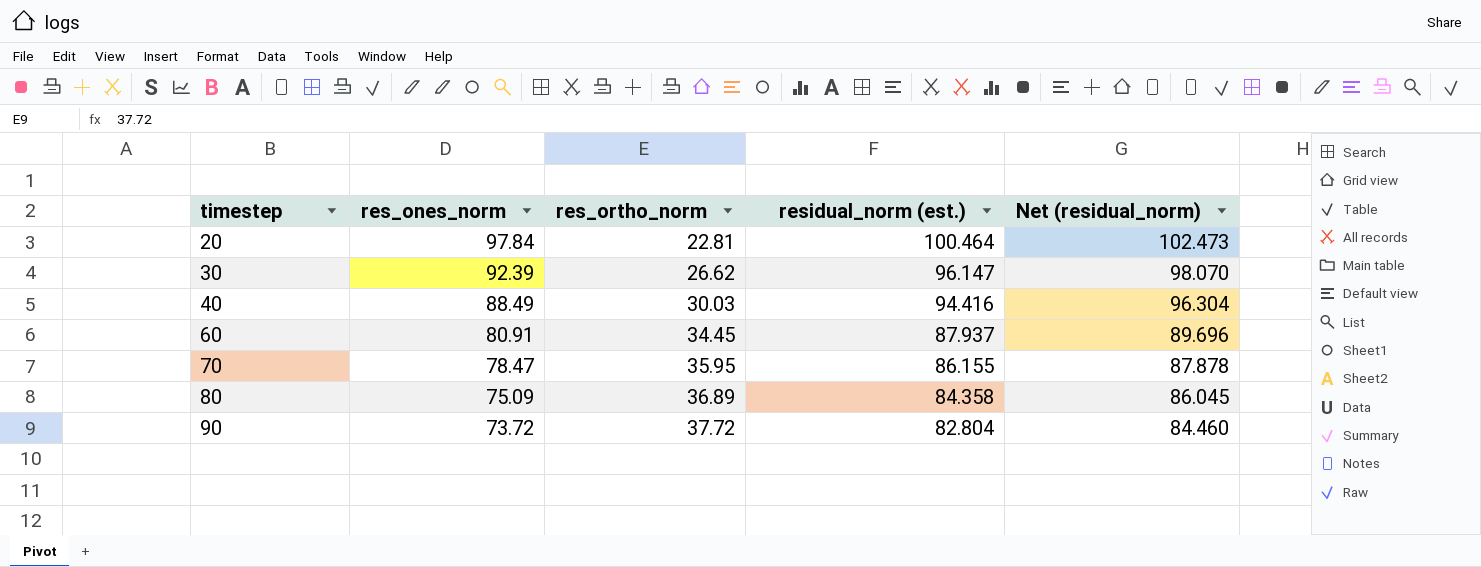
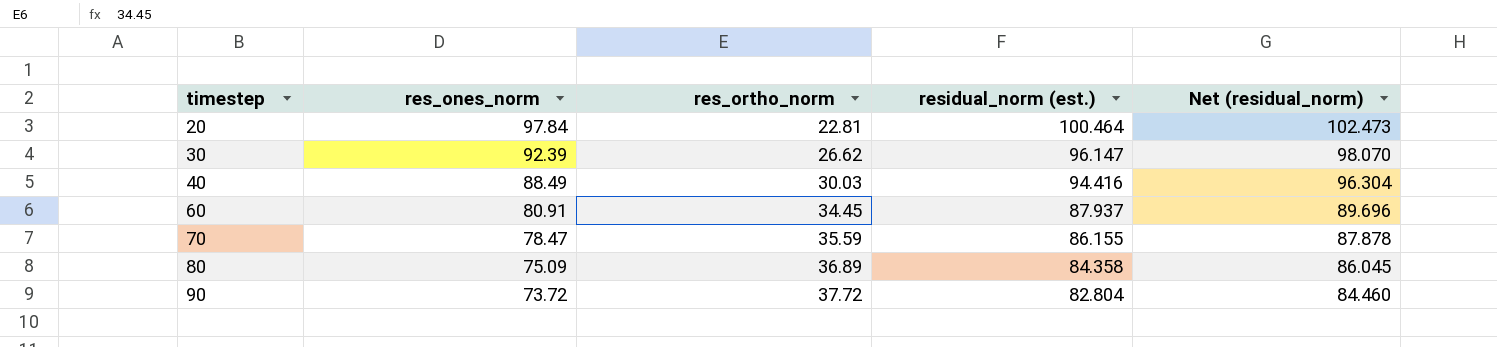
70 | res_ortho_norm: 35.95 -> 35.59

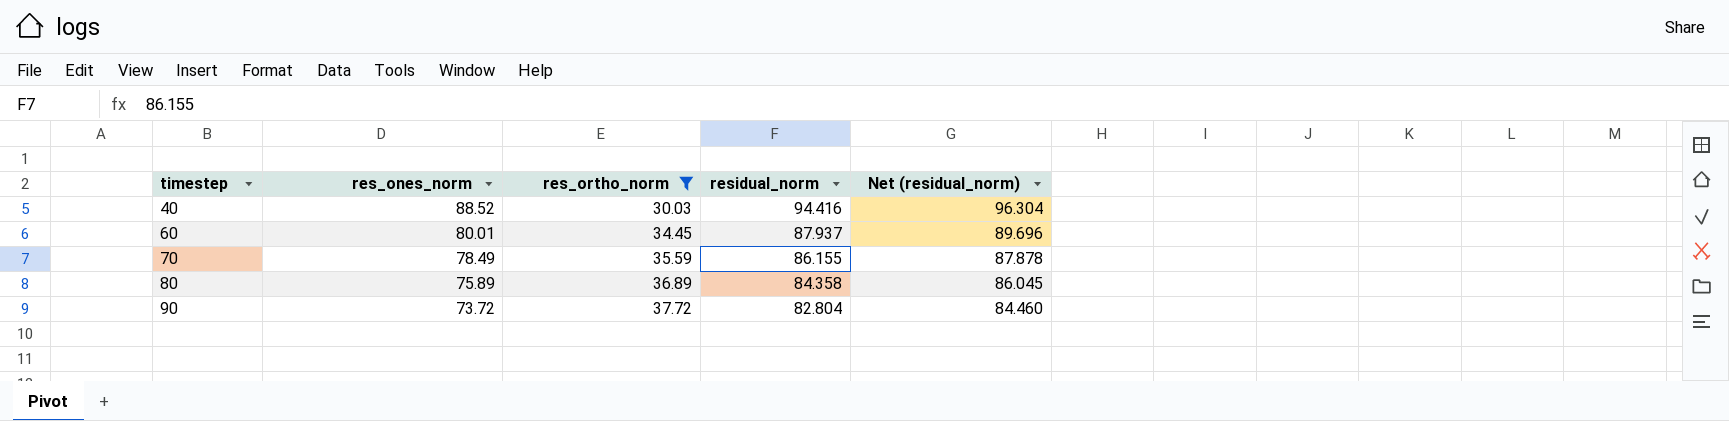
filter: none -> res_ortho_norm >= 30.03
column name: residual_norm (est.) -> residual_norm
40 | res_ones_norm: 88.49 -> 88.52
60 | res_ones_norm: 80.91 -> 80.01
70 | res_ones_norm: 78.47 -> 78.49
80 | res_ones_norm: 75.09 -> 75.89

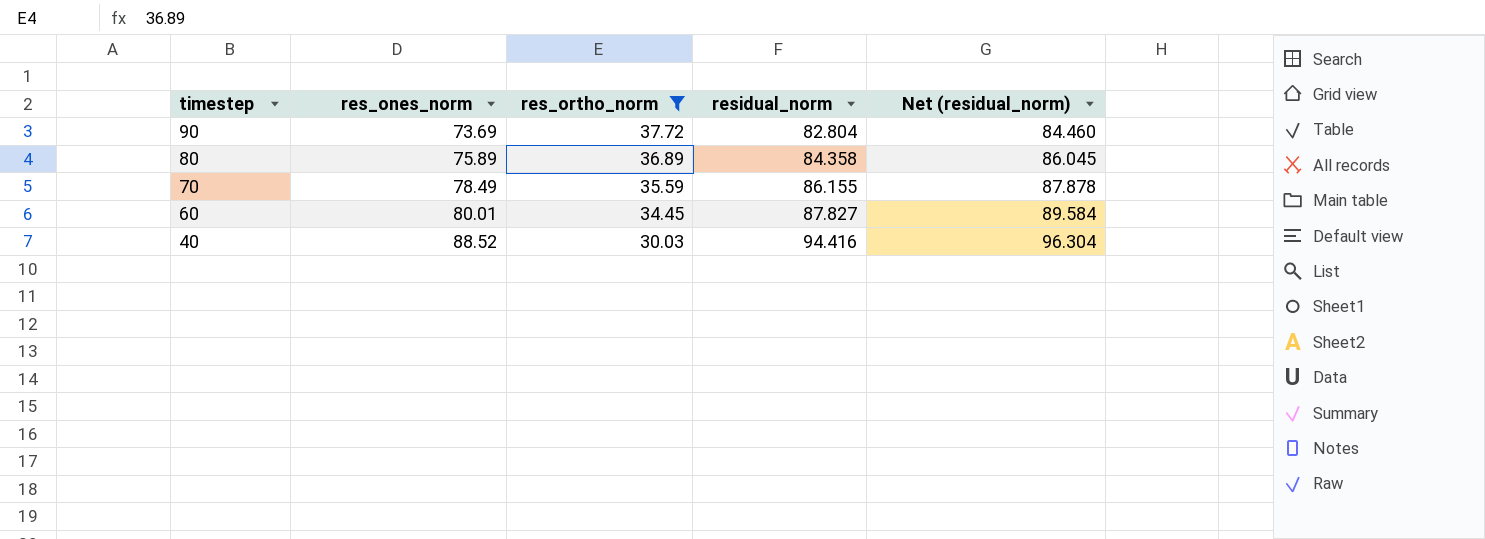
row order: timestep ascending -> timestep descending
90 | res_ones_norm: 73.72 -> 73.69
60 | residual_norm: 87.937 -> 87.827
60 | Net (residual_norm): 89.696 -> 89.584

